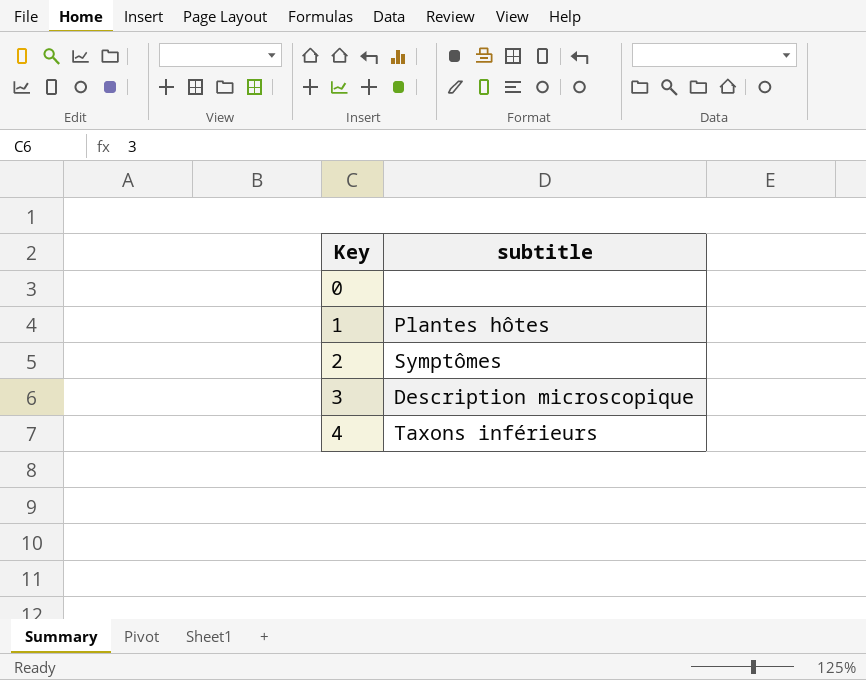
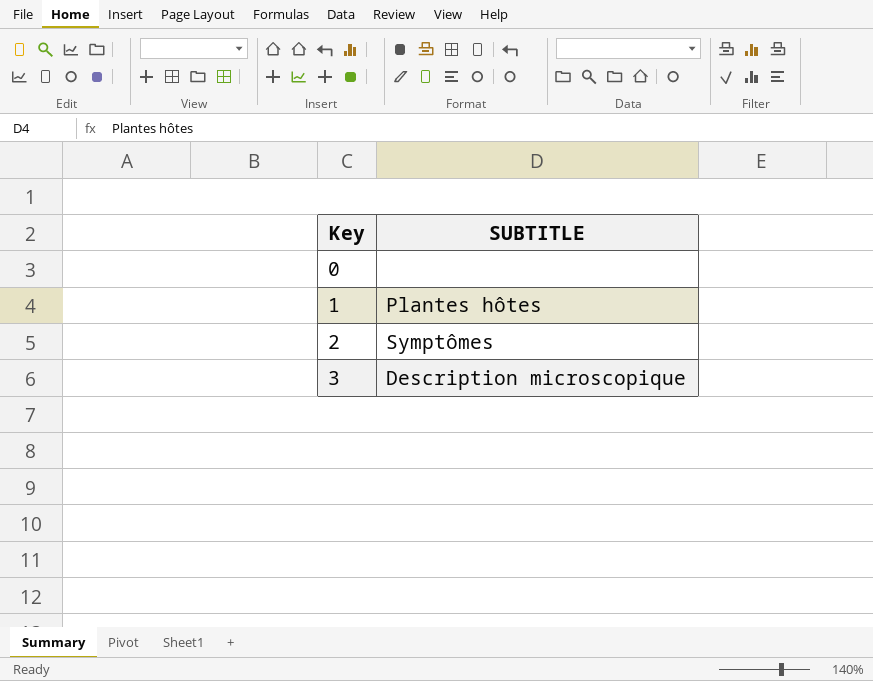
column name: subtitle -> SUBTITLE
row 4: Taxons inférieurs -> none

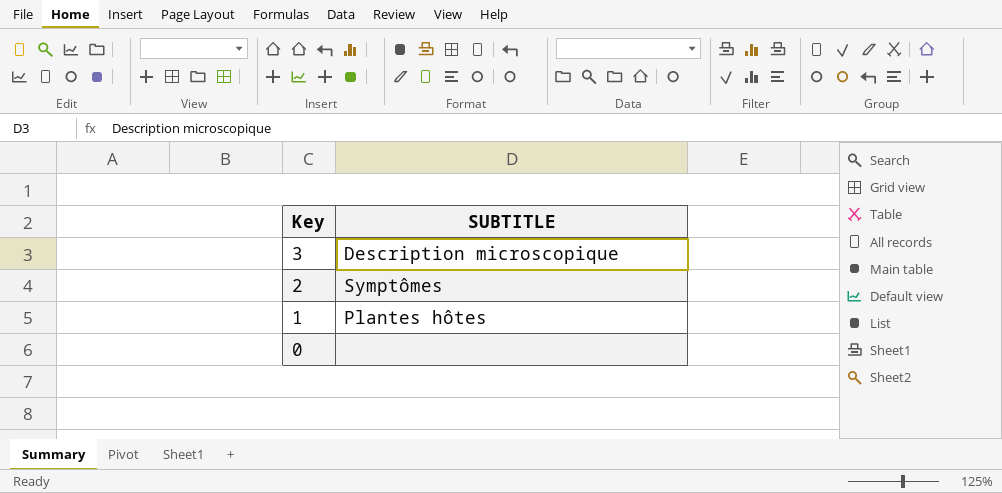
row order: Key ascending -> Key descending

